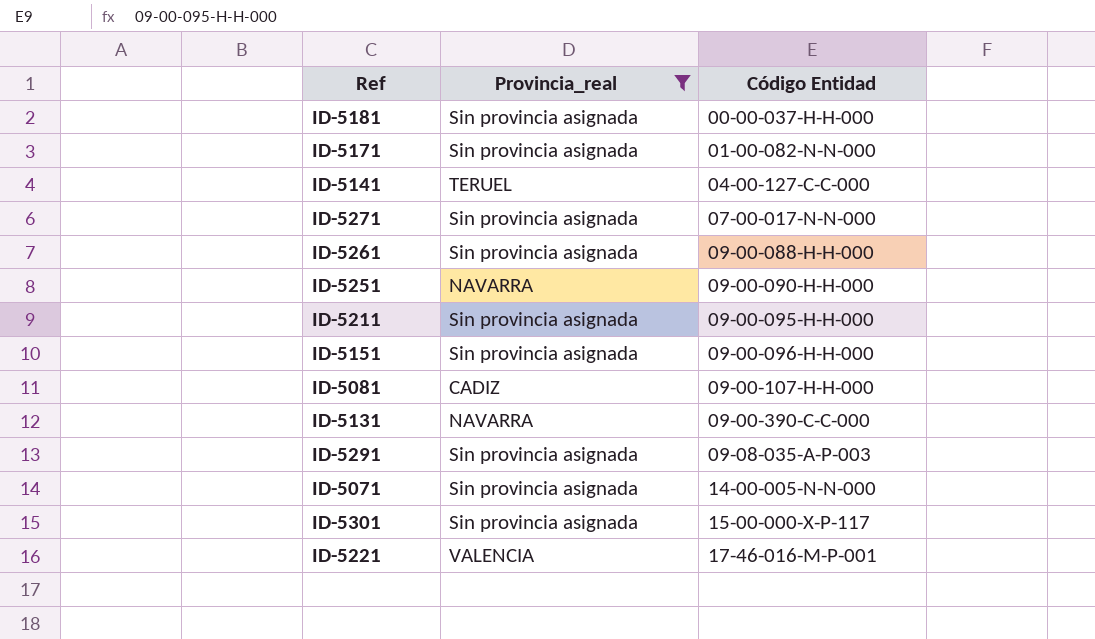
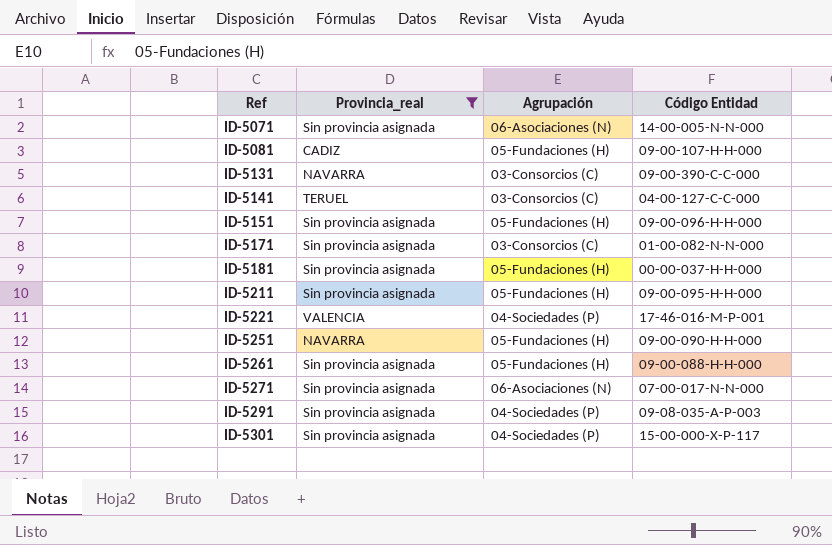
row order: Código Entidad ascending -> Ref ascending
column Agrupación | position: none -> 3

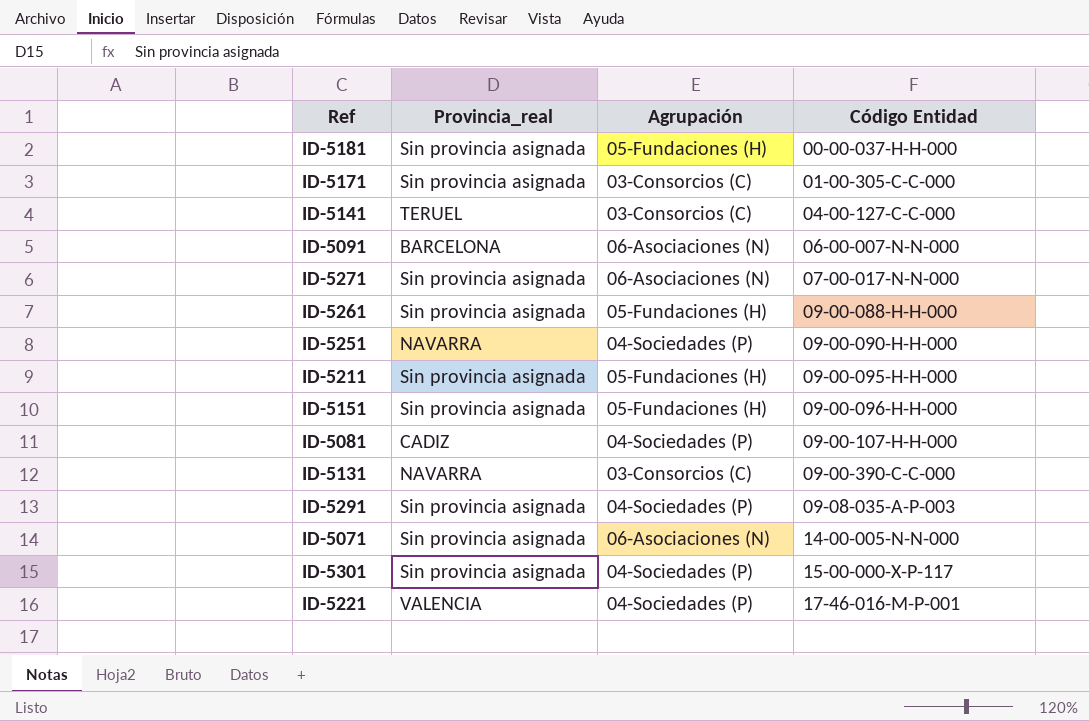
filter: Provincia_real != BARCELONA -> none
row order: Ref ascending -> Código Entidad ascending
ID-5171 | Código Entidad: 01-00-082-N-N-000 -> 01-00-305-C-C-000
ID-5251 | Agrupación: 05-Fundaciones (H) -> 04-Sociedades (P)
ID-5081 | Agrupación: 05-Fundaciones (H) -> 04-Sociedades (P)

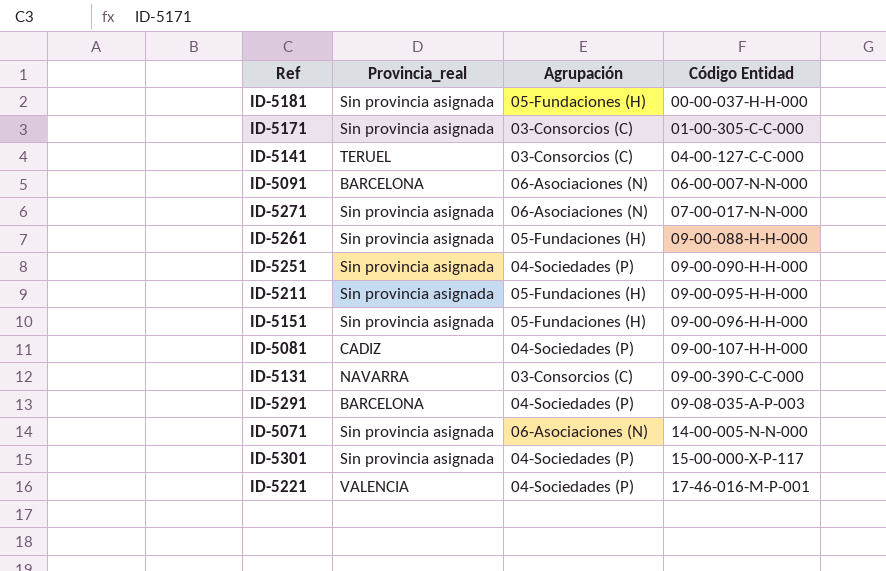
ID-5251 | Provincia_real: NAVARRA -> Sin provincia asignada
ID-5291 | Provincia_real: Sin provincia asignada -> BARCELONA

